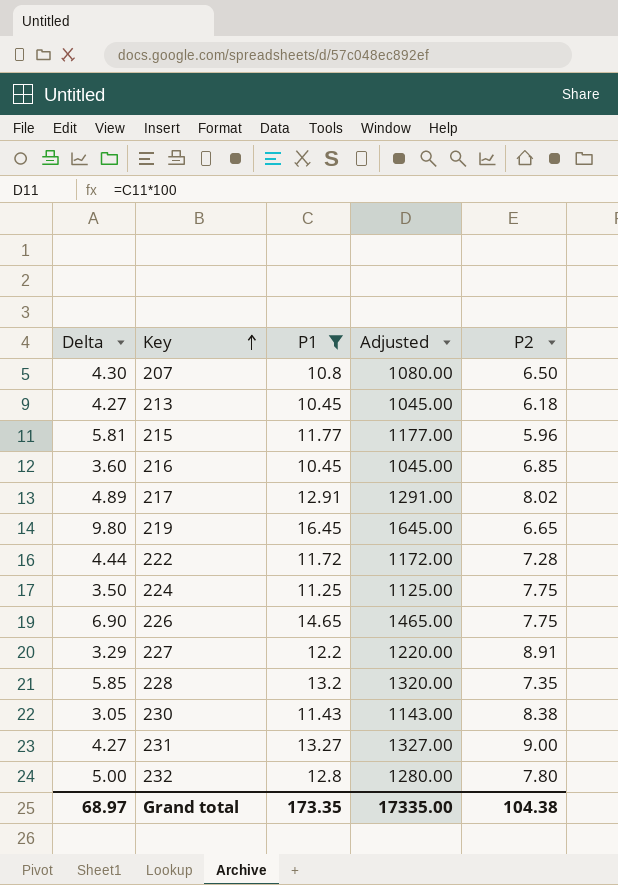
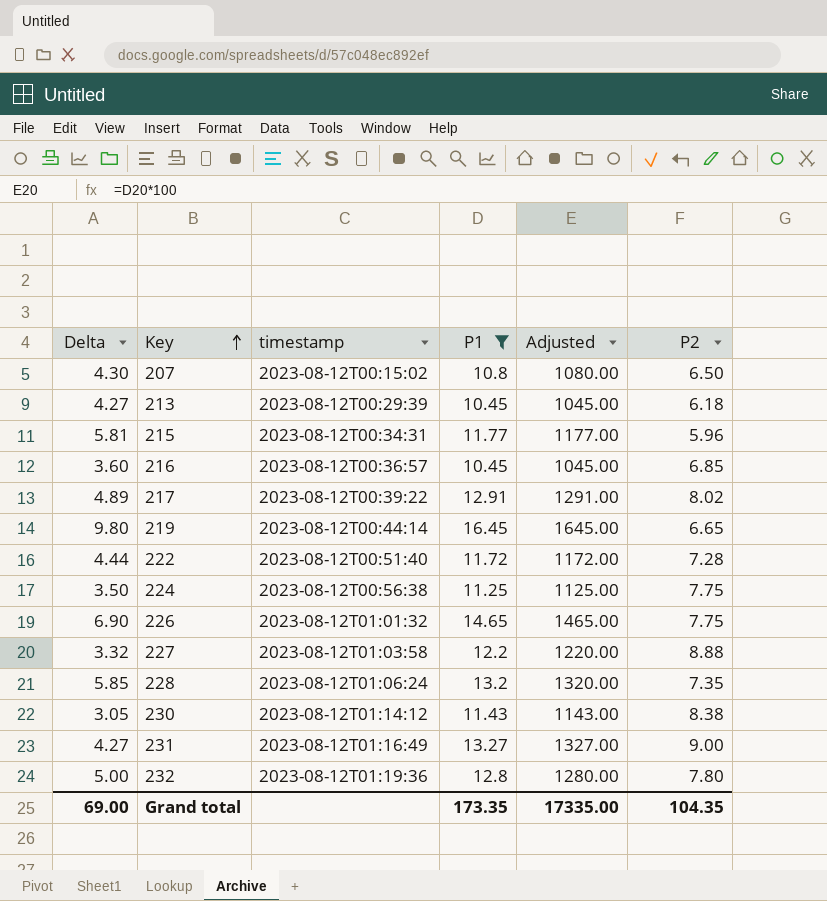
column timestamp | position: none -> 3
227 | Delta: 3.29 -> 3.32
227 | P2: 8.91 -> 8.88
Grand total | Delta: 68.97 -> 69.00
Grand total | P2: 104.38 -> 104.35

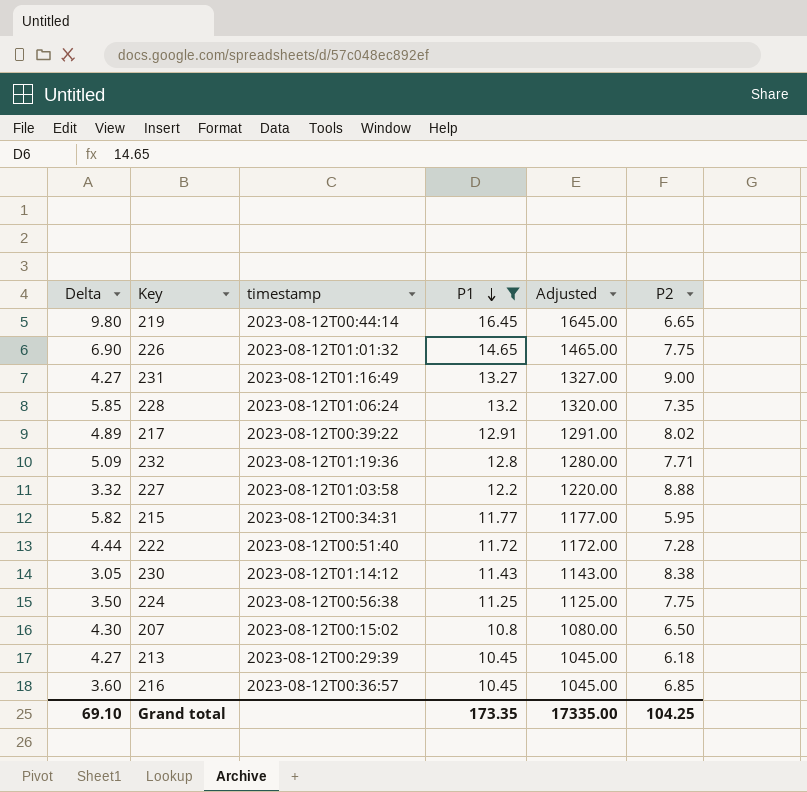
row order: Key ascending -> P1 descending
232 | Delta: 5.00 -> 5.09
232 | P2: 7.80 -> 7.71
215 | Delta: 5.81 -> 5.82
215 | P2: 5.96 -> 5.95
Grand total | Delta: 69.00 -> 69.10
Grand total | P2: 104.35 -> 104.25

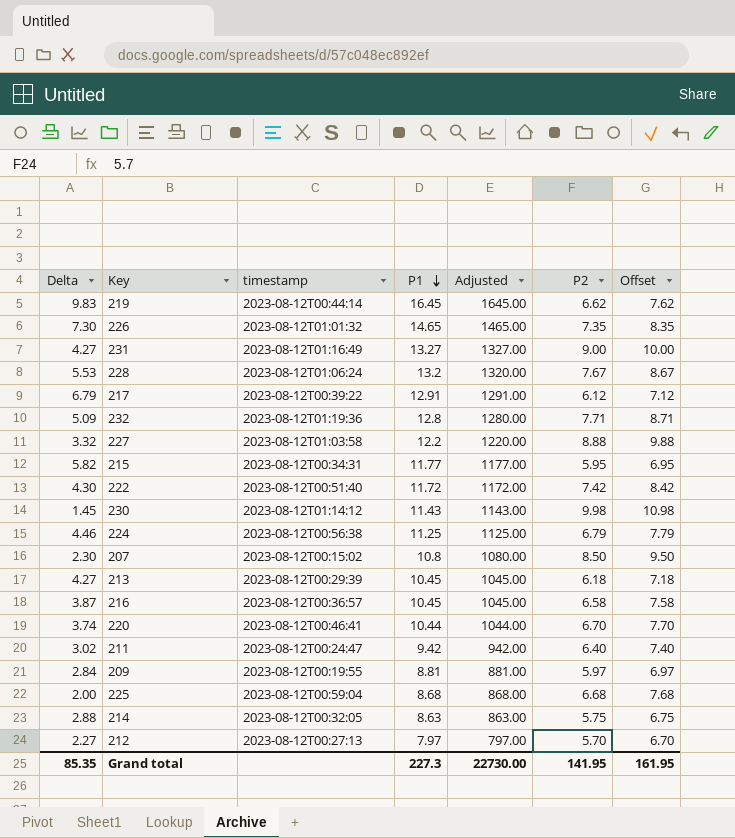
filter: P1 >= 10.45 -> none
column Offset | formula: none -> [P2] + 1
219 | Delta: 9.80 -> 9.83
219 | P2: 6.65 -> 6.62
226 | Delta: 6.90 -> 7.30
226 | P2: 7.75 -> 7.35
228 | Delta: 5.85 -> 5.53
228 | P2: 7.35 -> 7.67
217 | Delta: 4.89 -> 6.79
217 | P2: 8.02 -> 6.12
222 | Delta: 4.44 -> 4.30
222 | P2: 7.28 -> 7.42
230 | Delta: 3.05 -> 1.45
230 | P2: 8.38 -> 9.98
224 | Delta: 3.50 -> 4.46
224 | P2: 7.75 -> 6.79
207 | Delta: 4.30 -> 2.30
207 | P2: 6.50 -> 8.50
216 | Delta: 3.60 -> 3.87
216 | P2: 6.85 -> 6.58
Grand total | Delta: 69.10 -> 85.35
Grand total | P1: 173.35 -> 227.3
Grand total | Adjusted: 17335.00 -> 22730.00
Grand total | P2: 104.25 -> 141.95

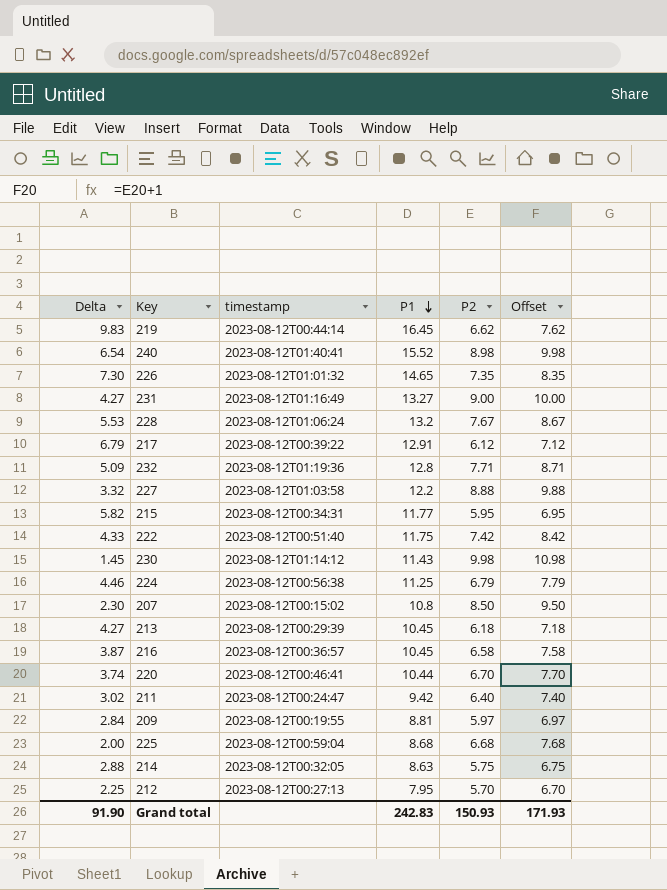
column Adjusted | formula: [P1] * 100 -> none
row 240: none -> 6.54 | 2023-08-12T01:40:41 | 15.52 | 8.98 | 9.98
222 | Delta: 4.30 -> 4.33
222 | P1: 11.72 -> 11.75
212 | Delta: 2.27 -> 2.25
212 | P1: 7.97 -> 7.95
Grand total | Delta: 85.35 -> 91.90
Grand total | P1: 227.3 -> 242.83
Grand total | P2: 141.95 -> 150.93
Grand total | Offset: 161.95 -> 171.93

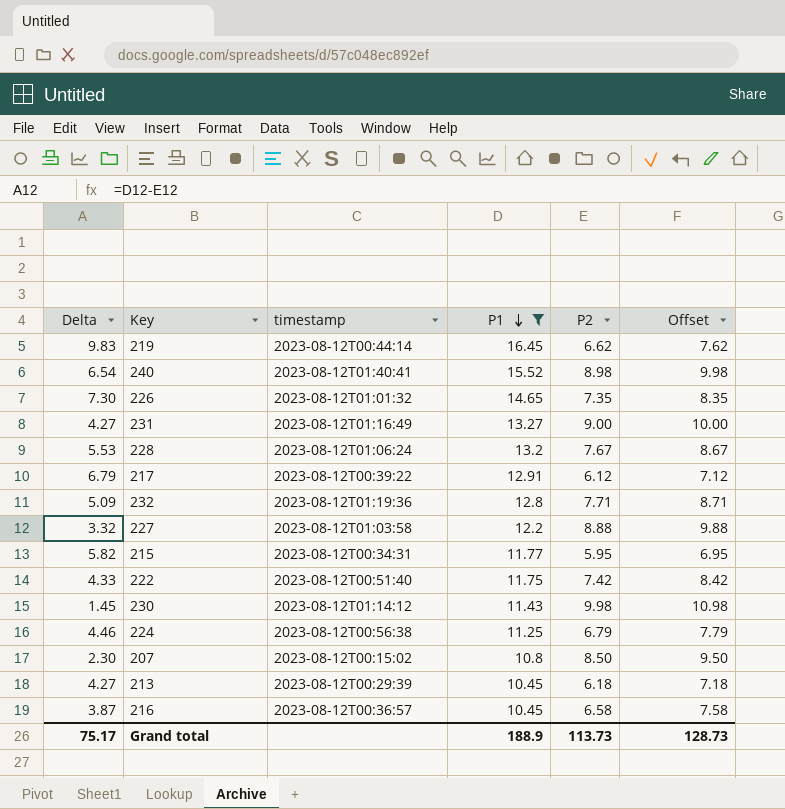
filter: none -> P1 >= 10.45
Grand total | Delta: 91.90 -> 75.17
Grand total | P1: 242.83 -> 188.9
Grand total | P2: 150.93 -> 113.73
Grand total | Offset: 171.93 -> 128.73

